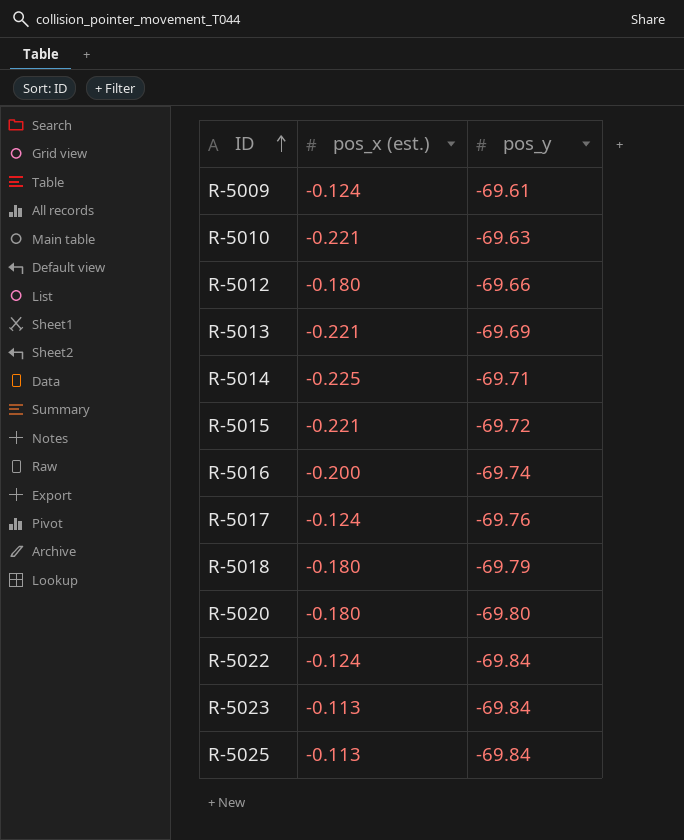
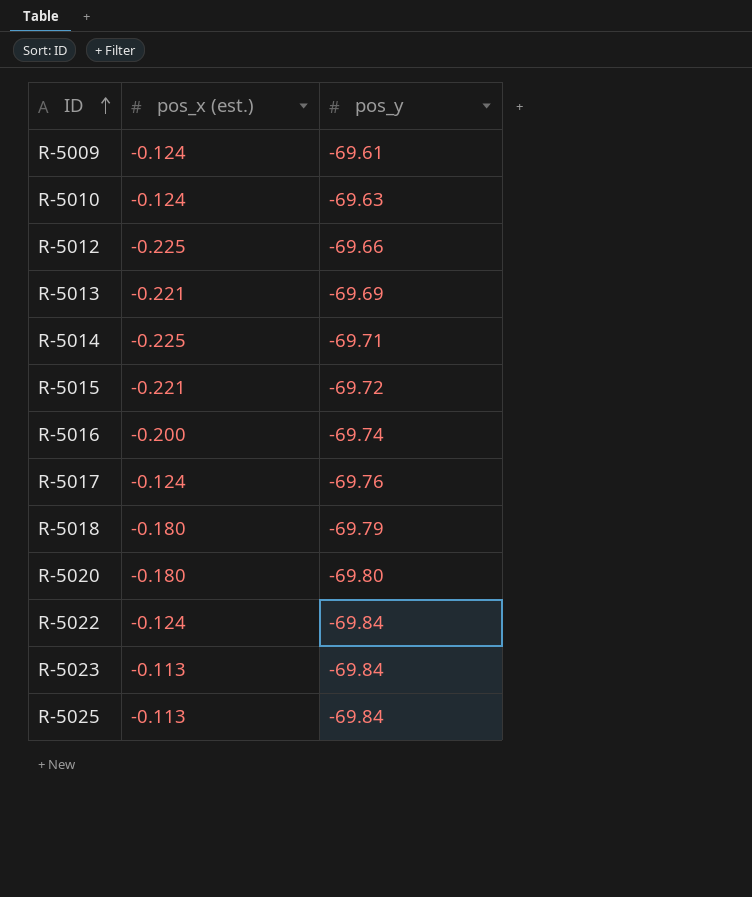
R-5010 | pos_x (est.): -0.221 -> -0.124
R-5012 | pos_x (est.): -0.180 -> -0.225

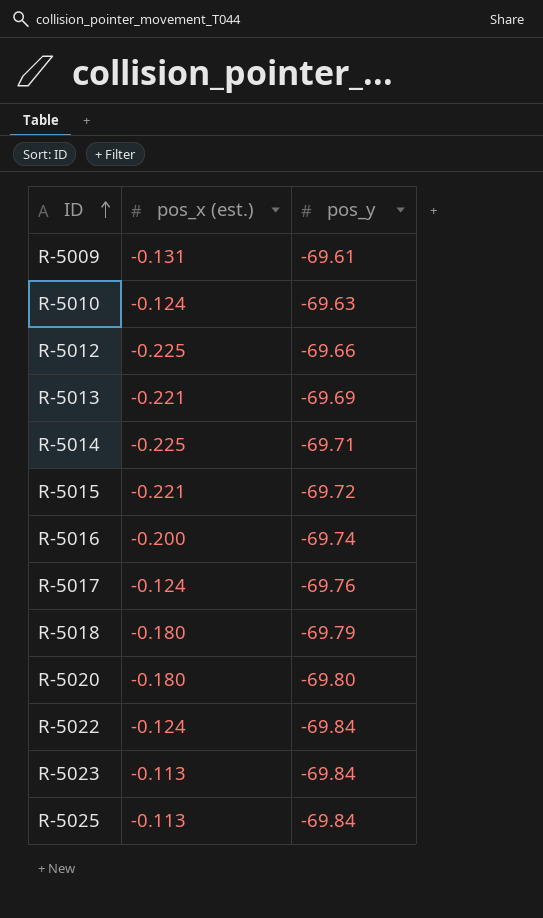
R-5009 | pos_x (est.): -0.124 -> -0.131

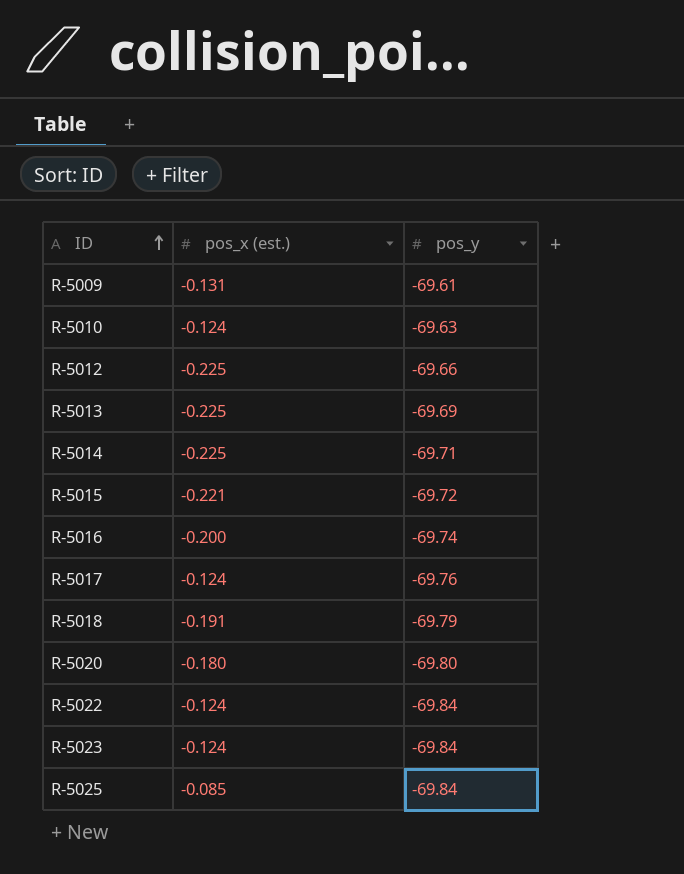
R-5013 | pos_x (est.): -0.221 -> -0.225
R-5018 | pos_x (est.): -0.180 -> -0.191
R-5023 | pos_x (est.): -0.113 -> -0.124
R-5025 | pos_x (est.): -0.113 -> -0.085

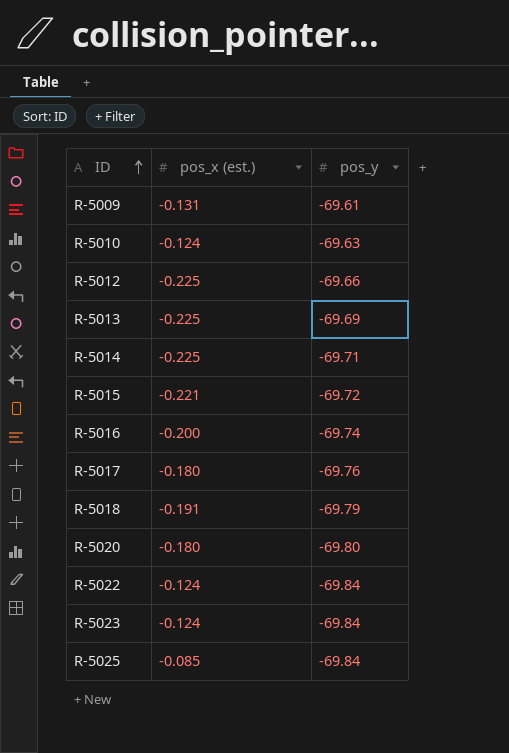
R-5017 | pos_x (est.): -0.124 -> -0.180

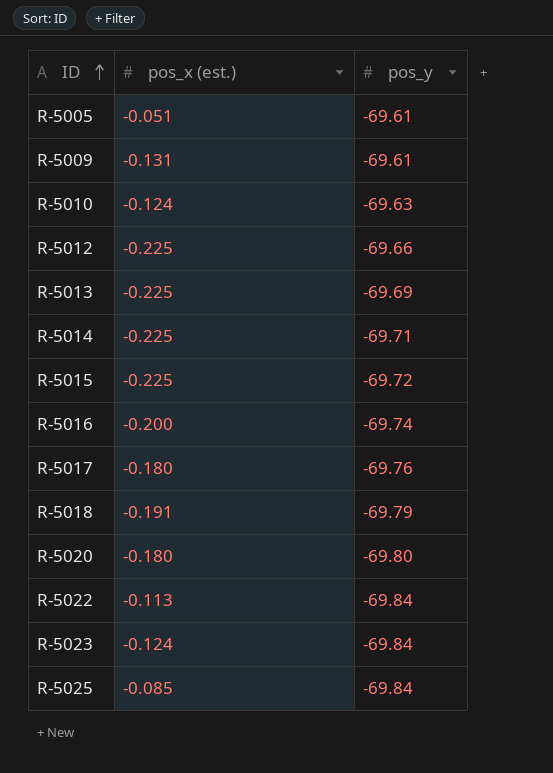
row R-5005: none -> -0.051 | -69.61
R-5015 | pos_x (est.): -0.221 -> -0.225
R-5022 | pos_x (est.): -0.124 -> -0.113

